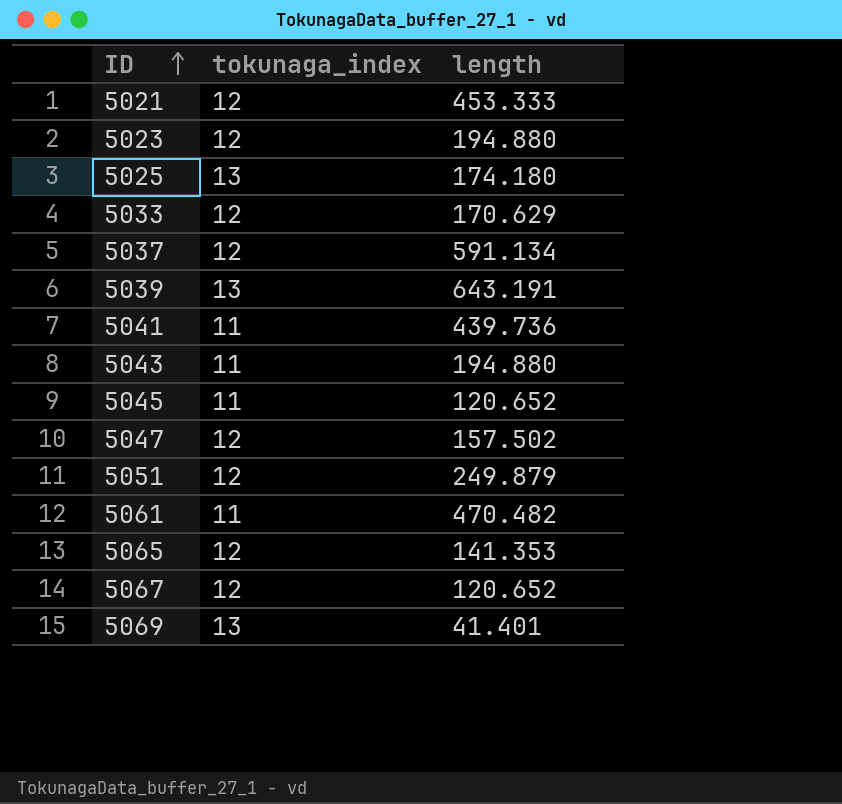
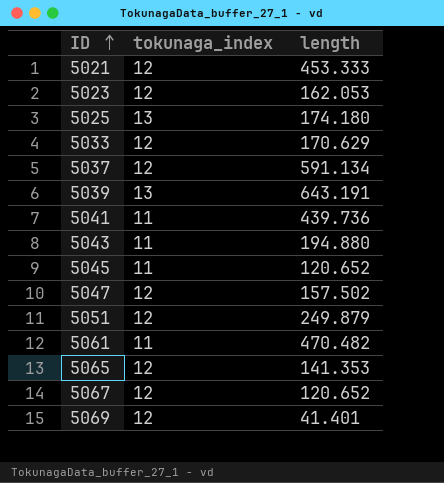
5023 | length: 194.880 -> 162.053
5069 | tokunaga_index: 13 -> 12

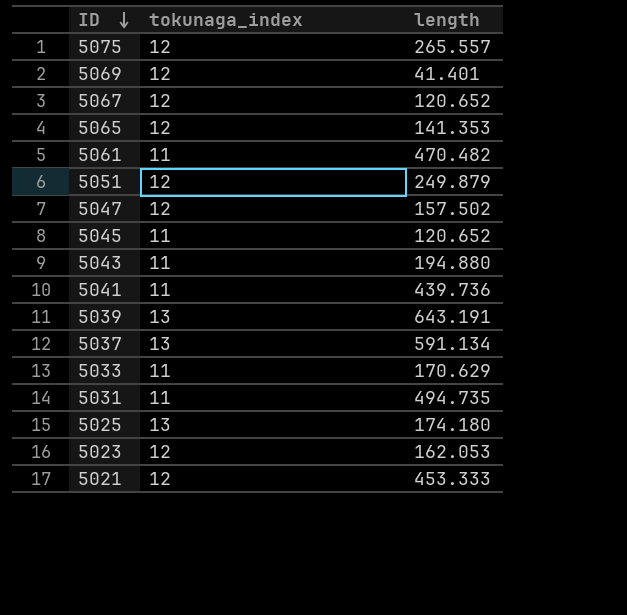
row order: ID ascending -> ID descending
row 5075: none -> 12 | 265.557
5037 | tokunaga_index: 12 -> 13
5033 | tokunaga_index: 12 -> 11
row 5031: none -> 11 | 494.735

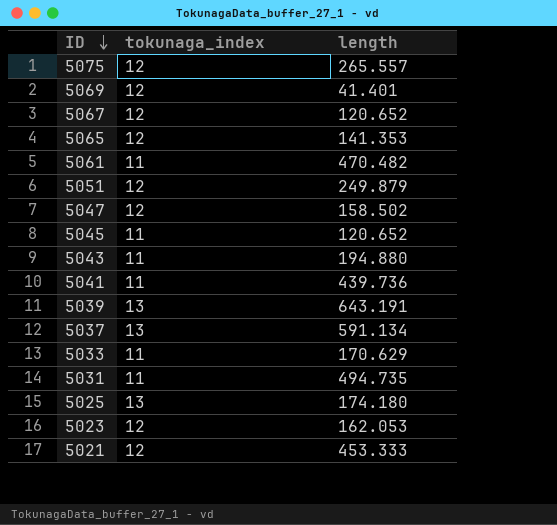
5047 | length: 157.502 -> 158.502

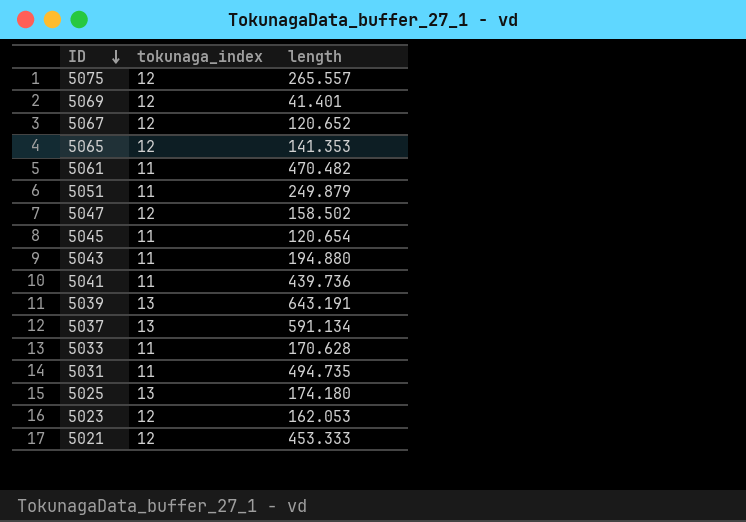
5051 | tokunaga_index: 12 -> 11
5045 | length: 120.652 -> 120.654
5033 | length: 170.629 -> 170.628

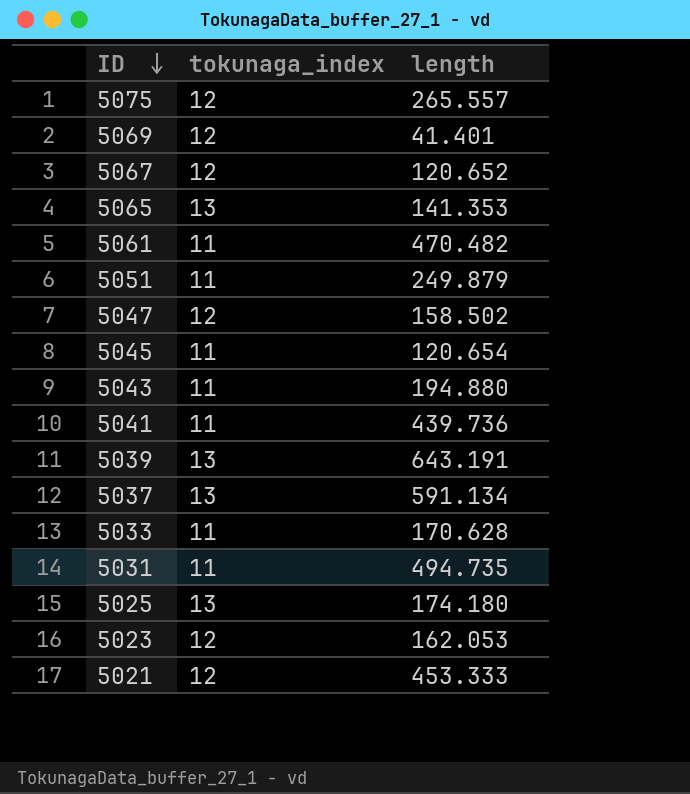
5065 | tokunaga_index: 12 -> 13

